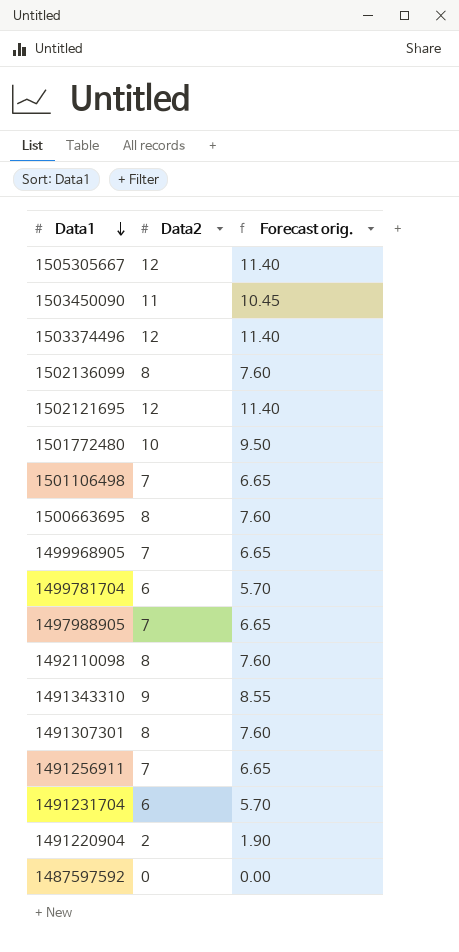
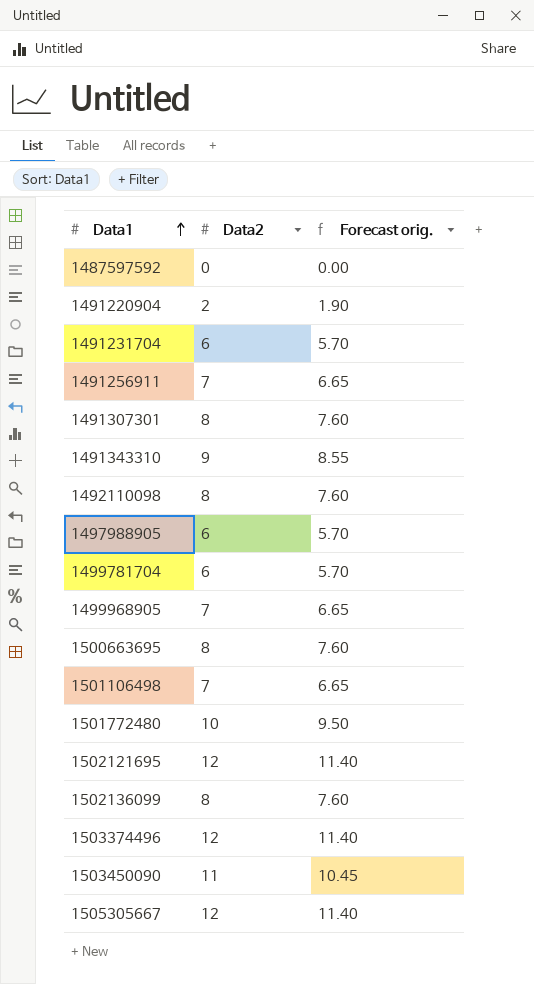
row order: Data1 descending -> Data1 ascending
1497988905 | Data2: 7 -> 6
1497988905 | Forecast orig.: 6.65 -> 5.70

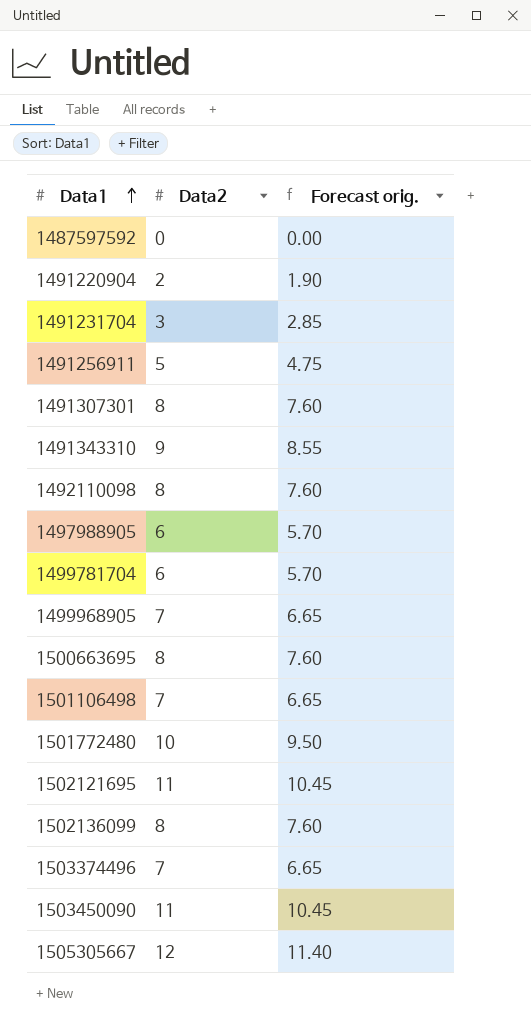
1491231704 | Data2: 6 -> 3
1491231704 | Forecast orig.: 5.70 -> 2.85
1491256911 | Data2: 7 -> 5
1491256911 | Forecast orig.: 6.65 -> 4.75
1502121695 | Data2: 12 -> 11
1502121695 | Forecast orig.: 11.40 -> 10.45
1503374496 | Data2: 12 -> 7
1503374496 | Forecast orig.: 11.40 -> 6.65

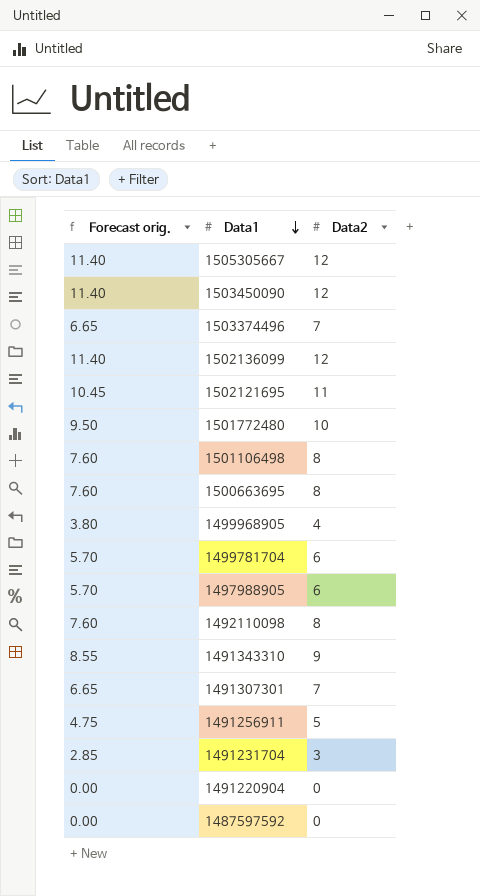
row order: Data1 ascending -> Data1 descending
column Forecast orig. | position: 3 -> 1
1503450090 | Forecast orig.: 10.45 -> 11.40
1503450090 | Data2: 11 -> 12
1502136099 | Forecast orig.: 7.60 -> 11.40
1502136099 | Data2: 8 -> 12
1501106498 | Forecast orig.: 6.65 -> 7.60
1501106498 | Data2: 7 -> 8
1499968905 | Forecast orig.: 6.65 -> 3.80
1499968905 | Data2: 7 -> 4
1491307301 | Forecast orig.: 7.60 -> 6.65
1491307301 | Data2: 8 -> 7
1491220904 | Forecast orig.: 1.90 -> 0.00
1491220904 | Data2: 2 -> 0

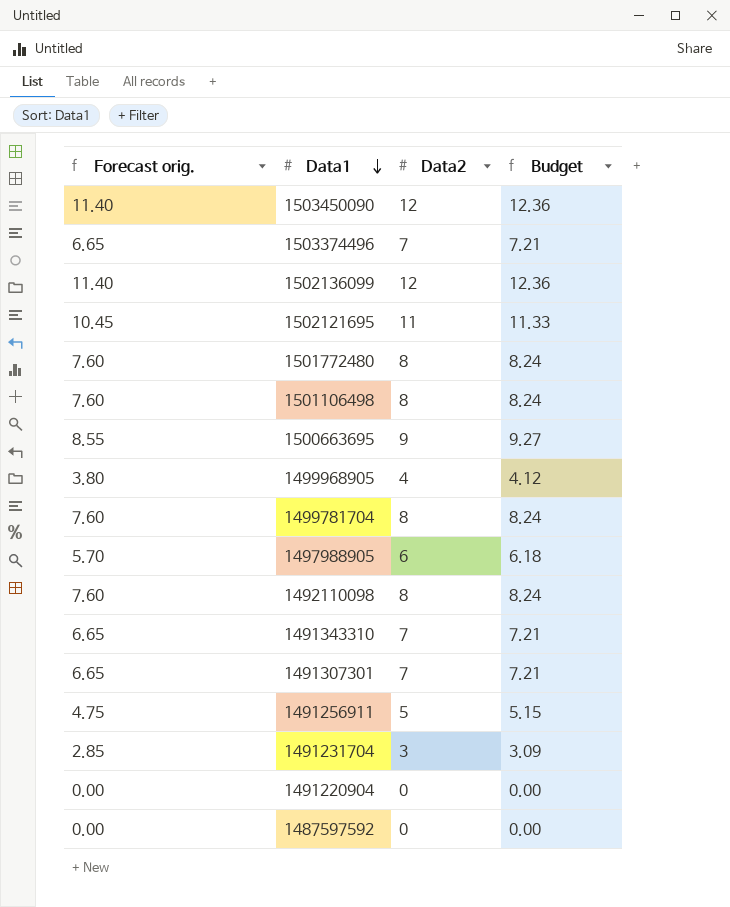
column Budget | formula: none -> [Data2] * 1.03
row 1505305667: 11.40 | 12 -> none
1501772480 | Forecast orig.: 9.50 -> 7.60
1501772480 | Data2: 10 -> 8
1500663695 | Forecast orig.: 7.60 -> 8.55
1500663695 | Data2: 8 -> 9
1499781704 | Forecast orig.: 5.70 -> 7.60
1499781704 | Data2: 6 -> 8
1491343310 | Forecast orig.: 8.55 -> 6.65
1491343310 | Data2: 9 -> 7

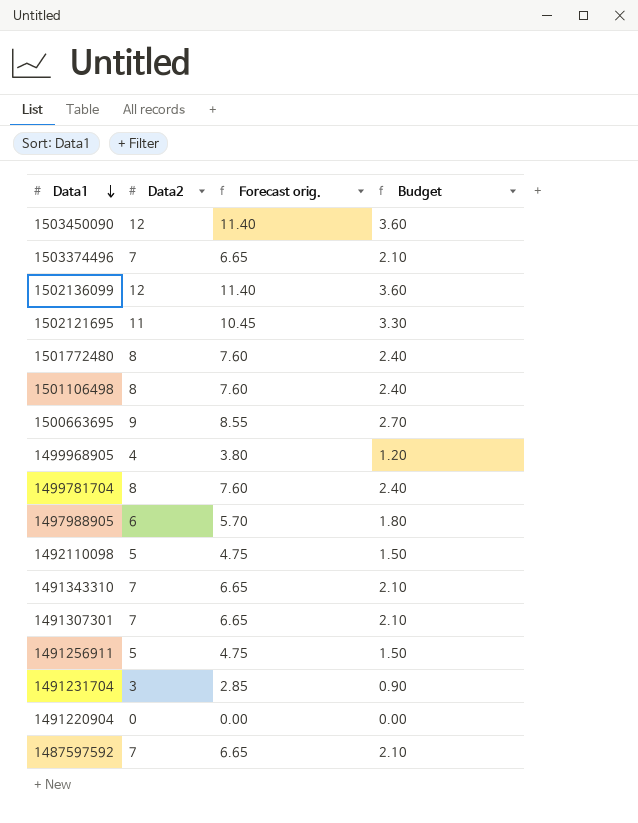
column Forecast orig. | position: 1 -> 3
column Budget | formula: [Data2] * 1.03 -> [Data2] * 0.3
1492110098 | Data2: 8 -> 5
1492110098 | Forecast orig.: 7.60 -> 4.75
1487597592 | Data2: 0 -> 7
1487597592 | Forecast orig.: 0.00 -> 6.65

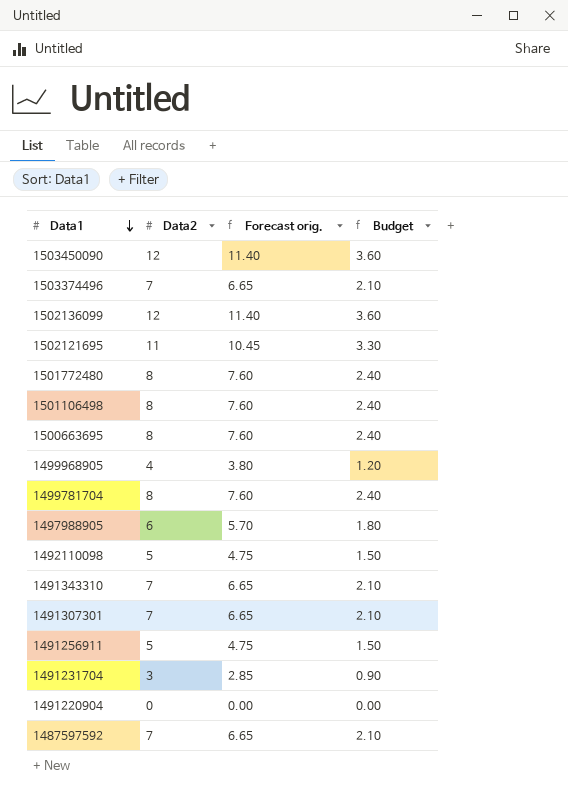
1500663695 | Data2: 9 -> 8
1500663695 | Forecast orig.: 8.55 -> 7.60
1500663695 | Budget: 2.70 -> 2.40

